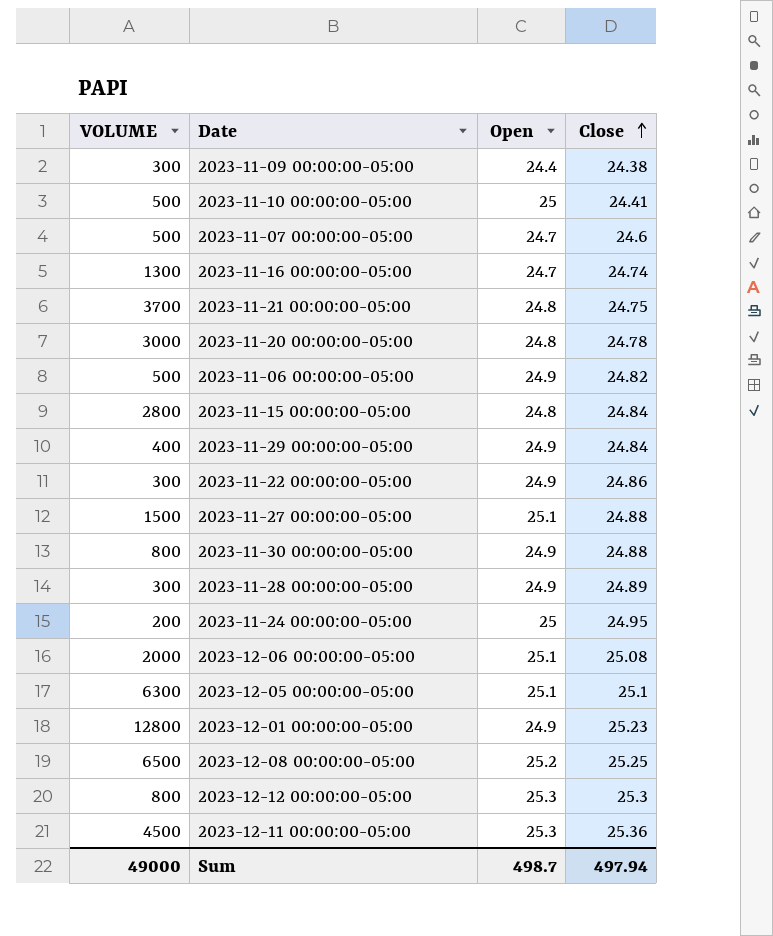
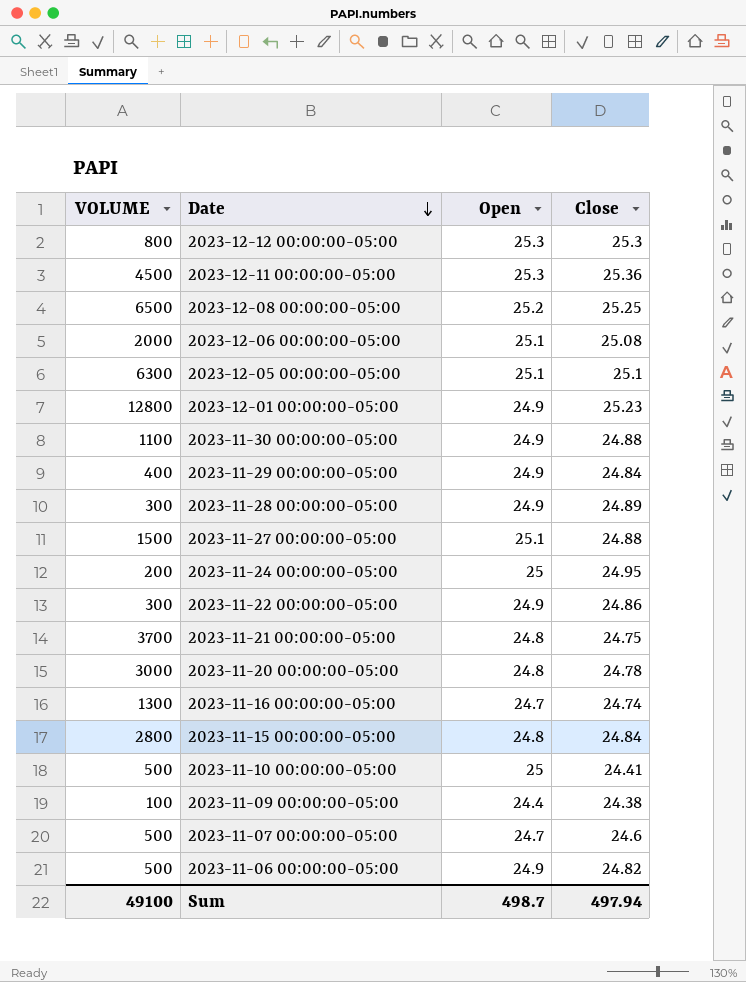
row order: Close ascending -> Date descending
2023-11-30 00:00:00-05:00 | VOLUME: 800 -> 1100
2023-11-09 00:00:00-05:00 | VOLUME: 300 -> 100
Sum | VOLUME: 49000 -> 49100

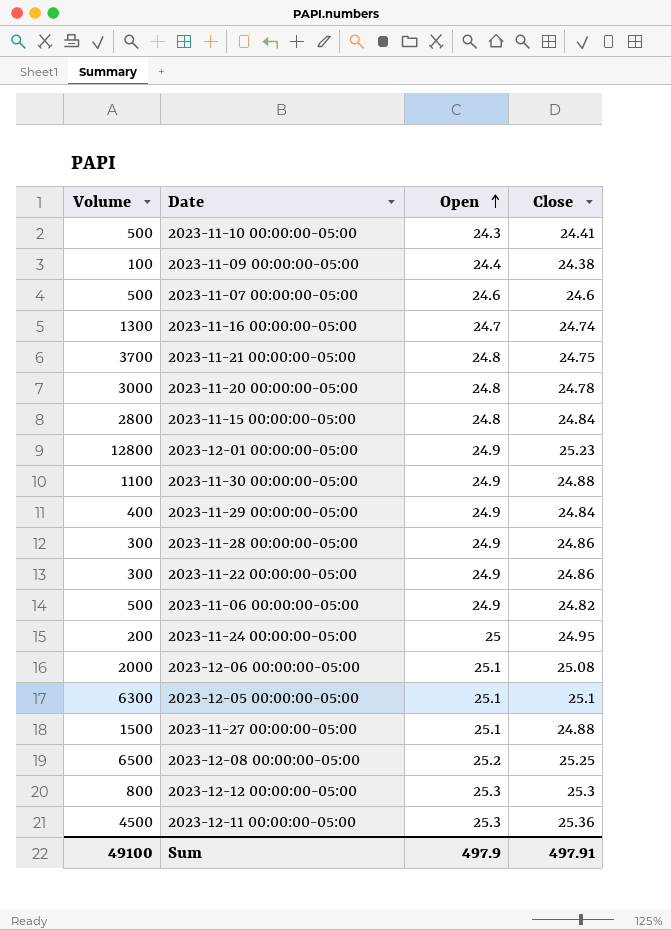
row order: Date descending -> Open ascending
column name: VOLUME -> Volume
2023-11-10 00:00:00-05:00 | Open: 25 -> 24.3
2023-11-07 00:00:00-05:00 | Open: 24.7 -> 24.6
2023-11-28 00:00:00-05:00 | Close: 24.89 -> 24.86
Sum | Open: 498.7 -> 497.9
Sum | Close: 497.94 -> 497.91

